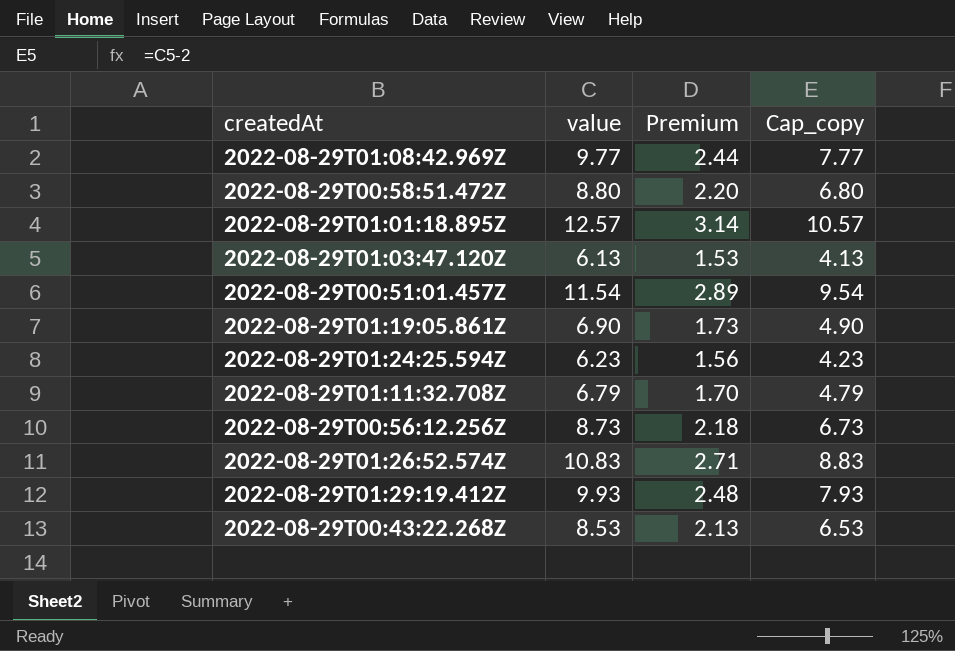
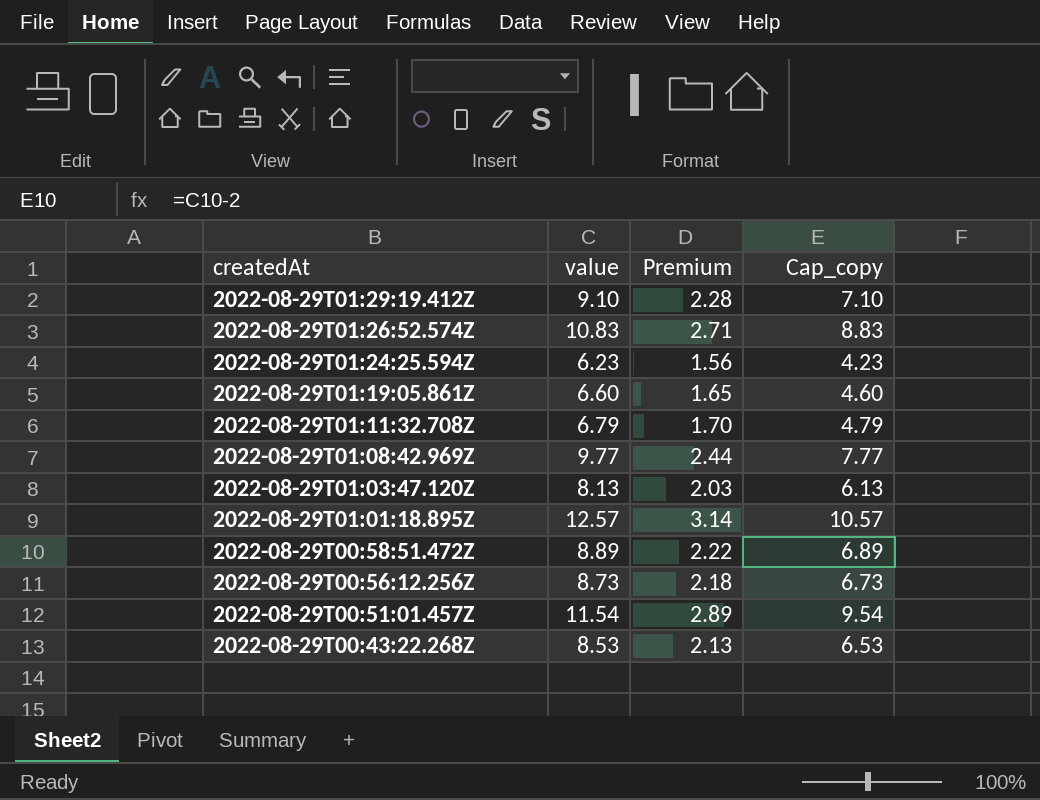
row order: none -> createdAt descending
2022-08-29T01:29:19.412Z | value: 9.93 -> 9.10
2022-08-29T01:29:19.412Z | Premium: 2.48 -> 2.28
2022-08-29T01:29:19.412Z | Cap_copy: 7.93 -> 7.10
2022-08-29T01:19:05.861Z | value: 6.90 -> 6.60
2022-08-29T01:19:05.861Z | Premium: 1.73 -> 1.65
2022-08-29T01:19:05.861Z | Cap_copy: 4.90 -> 4.60
2022-08-29T01:03:47.120Z | value: 6.13 -> 8.13
2022-08-29T01:03:47.120Z | Premium: 1.53 -> 2.03
2022-08-29T01:03:47.120Z | Cap_copy: 4.13 -> 6.13
2022-08-29T00:58:51.472Z | value: 8.80 -> 8.89
2022-08-29T00:58:51.472Z | Premium: 2.20 -> 2.22
2022-08-29T00:58:51.472Z | Cap_copy: 6.80 -> 6.89

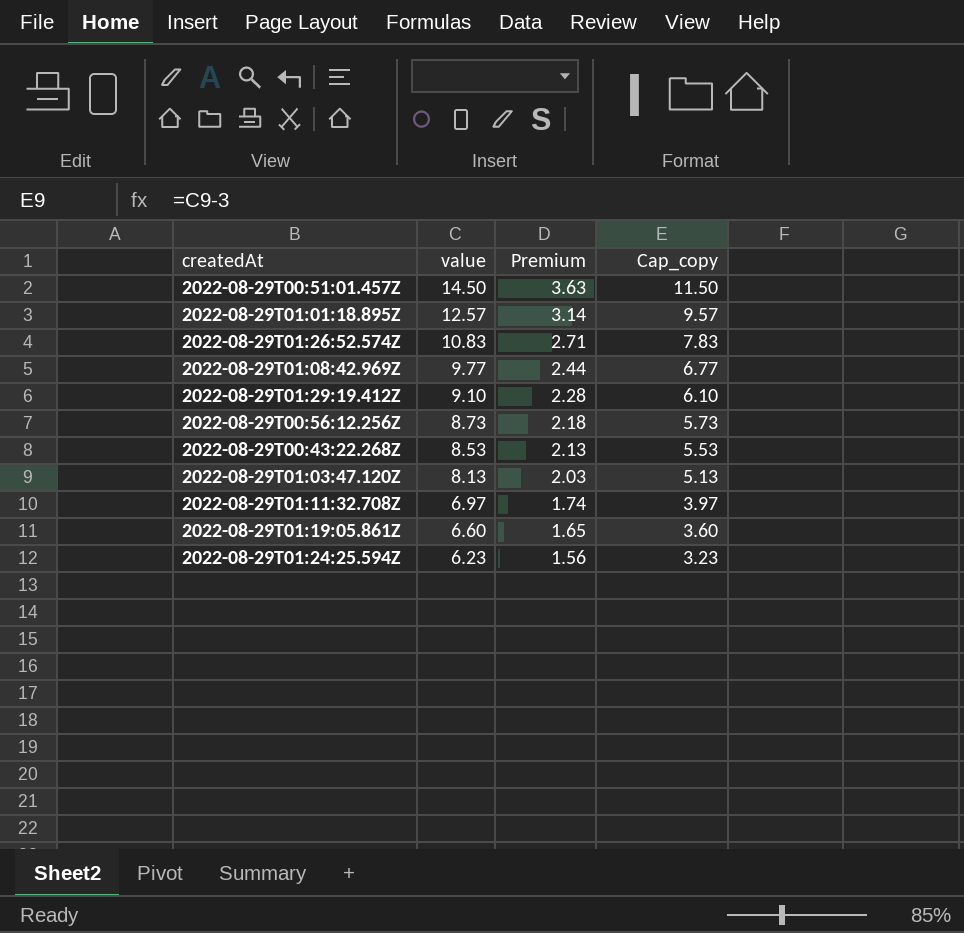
row order: createdAt descending -> value descending
column Cap_copy | formula: [value] - 2 -> [value] - 3
row 2022-08-29T00:58:51.472Z: 8.89 | 2.22 | 6.89 -> none
2022-08-29T00:51:01.457Z | value: 11.54 -> 14.50
2022-08-29T00:51:01.457Z | Premium: 2.89 -> 3.63
2022-08-29T01:11:32.708Z | value: 6.79 -> 6.97
2022-08-29T01:11:32.708Z | Premium: 1.70 -> 1.74

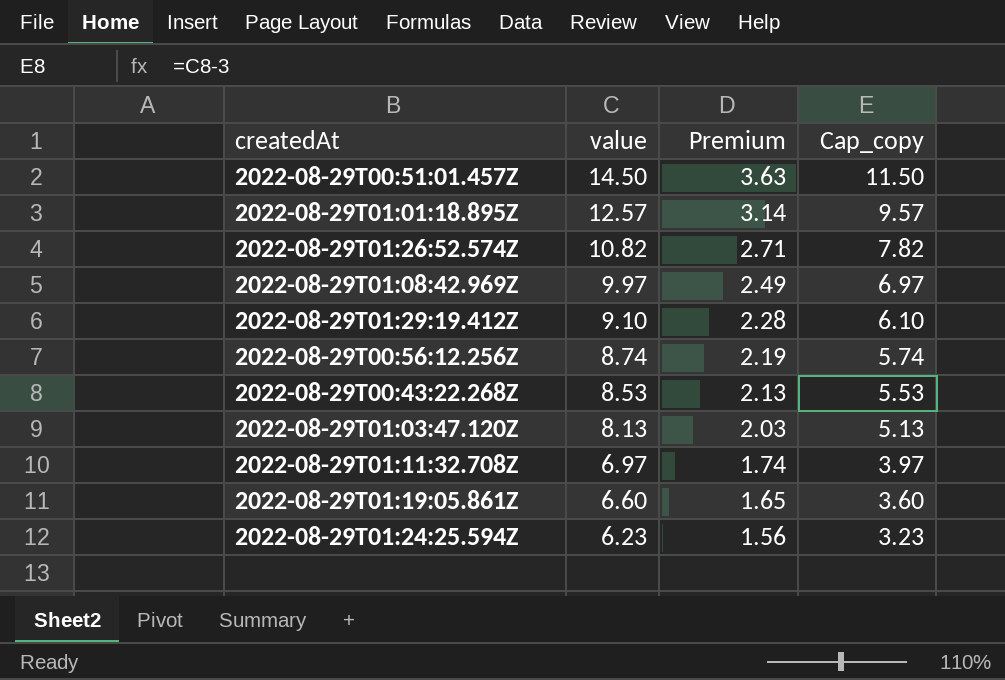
2022-08-29T01:26:52.574Z | value: 10.83 -> 10.82
2022-08-29T01:26:52.574Z | Cap_copy: 7.83 -> 7.82
2022-08-29T01:08:42.969Z | value: 9.77 -> 9.97
2022-08-29T01:08:42.969Z | Premium: 2.44 -> 2.49
2022-08-29T01:08:42.969Z | Cap_copy: 6.77 -> 6.97
2022-08-29T00:56:12.256Z | value: 8.73 -> 8.74
2022-08-29T00:56:12.256Z | Premium: 2.18 -> 2.19
2022-08-29T00:56:12.256Z | Cap_copy: 5.73 -> 5.74

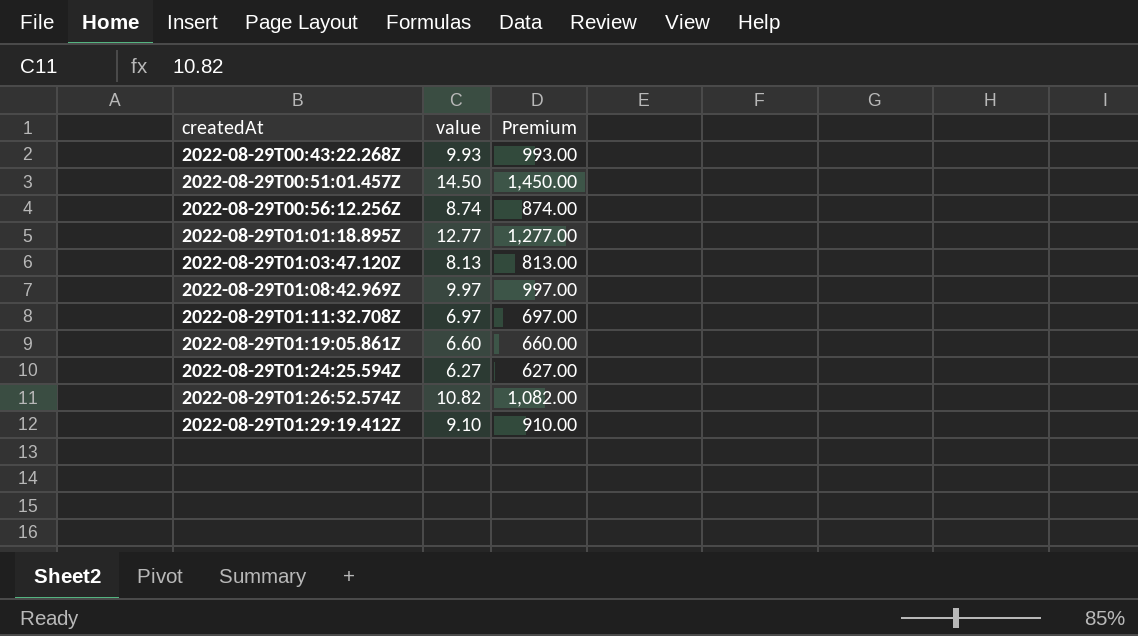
row order: value descending -> createdAt ascending
column Cap_copy | formula: [value] - 3 -> none
column Premium | formula: [value] * 0.25 -> [value] * 100
2022-08-29T00:43:22.268Z | value: 8.53 -> 9.93
2022-08-29T01:01:18.895Z | value: 12.57 -> 12.77
2022-08-29T01:24:25.594Z | value: 6.23 -> 6.27

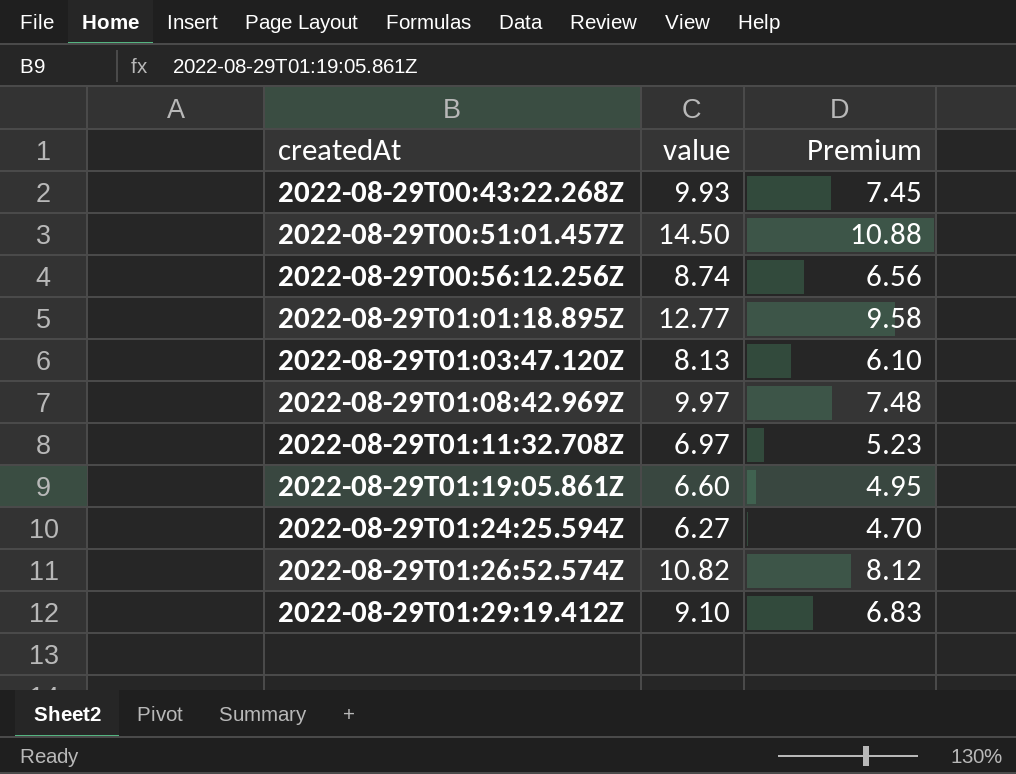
column Premium | formula: [value] * 100 -> [value] * 0.75

